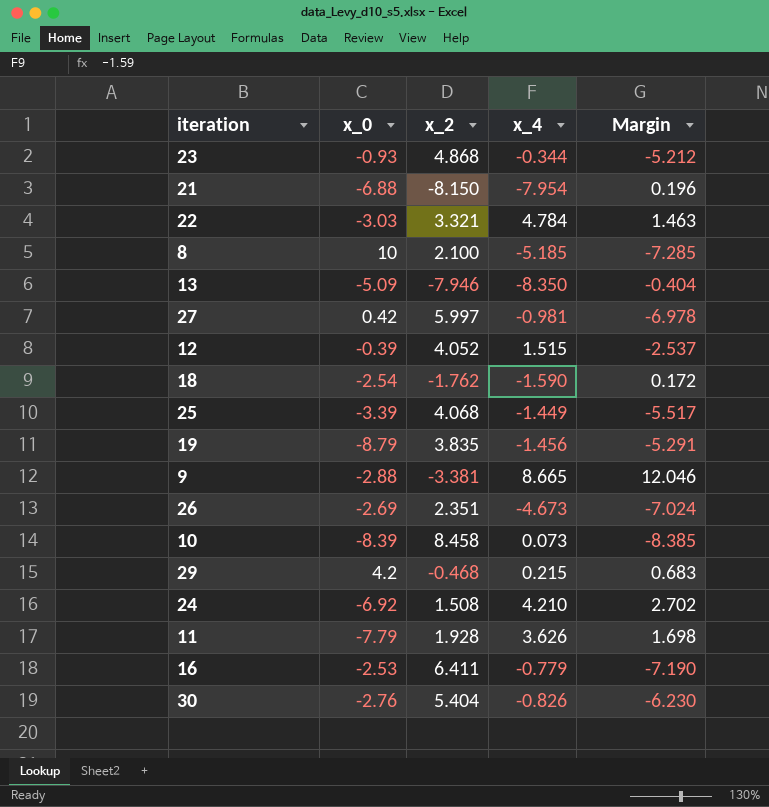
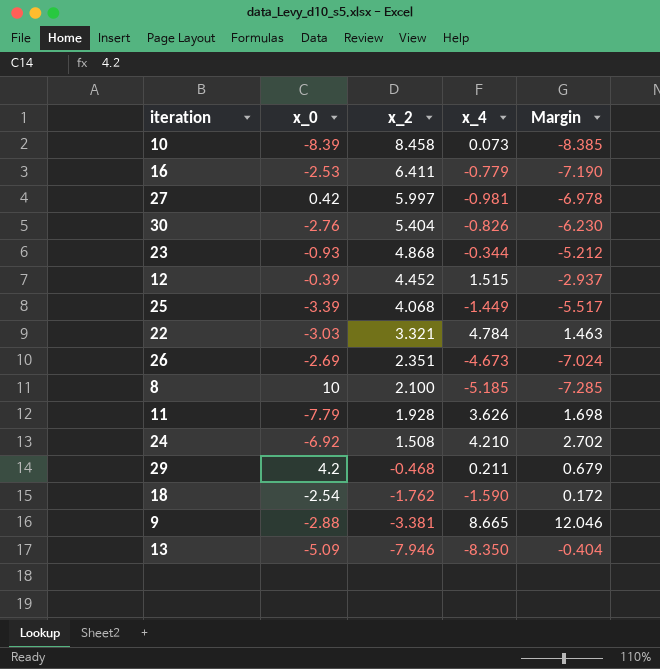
row order: none -> x_2 descending
row 21: -6.88 | -8.150 | -7.954 | 0.196 -> none
row 19: -8.79 | 3.835 | -1.456 | -5.291 -> none
12 | x_2: 4.052 -> 4.452
12 | Margin: -2.537 -> -2.937
29 | x_4: 0.215 -> 0.211
29 | Margin: 0.683 -> 0.679

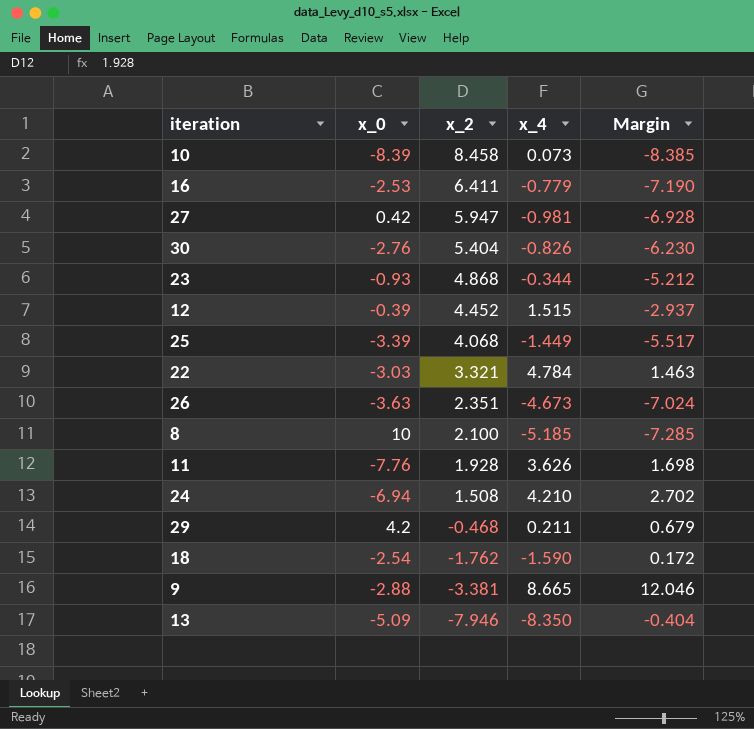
27 | x_2: 5.997 -> 5.947
27 | Margin: -6.978 -> -6.928
26 | x_0: -2.69 -> -3.63
11 | x_0: -7.79 -> -7.76
24 | x_0: -6.92 -> -6.94

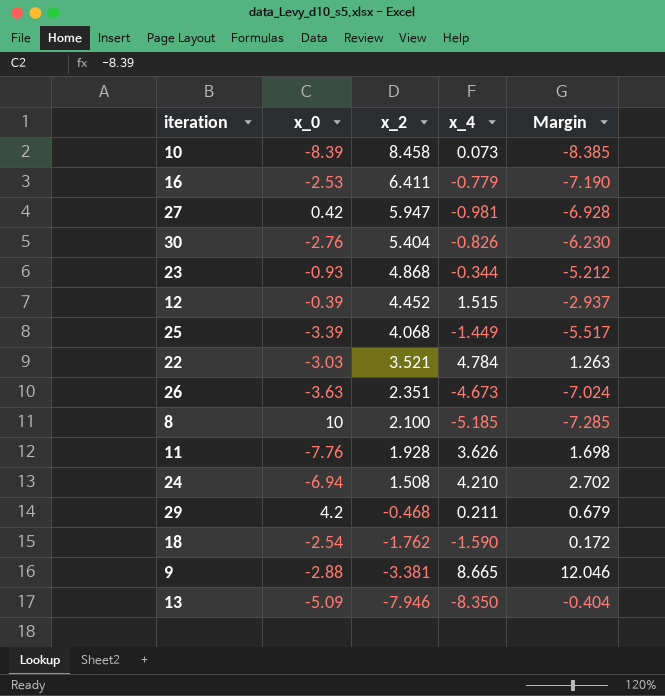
22 | x_2: 3.321 -> 3.521
22 | Margin: 1.463 -> 1.263

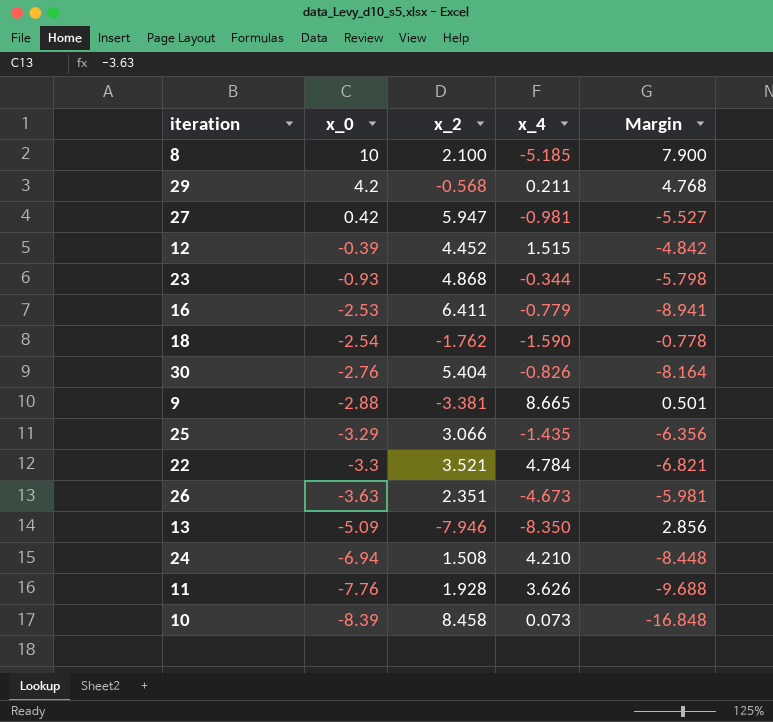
row order: x_2 descending -> x_0 descending
column Margin | formula: [x_4] - [x_2] -> [x_0] - [x_2]
29 | x_2: -0.468 -> -0.568
25 | x_0: -3.39 -> -3.29
25 | x_2: 4.068 -> 3.066
25 | x_4: -1.449 -> -1.435
22 | x_0: -3.03 -> -3.3

